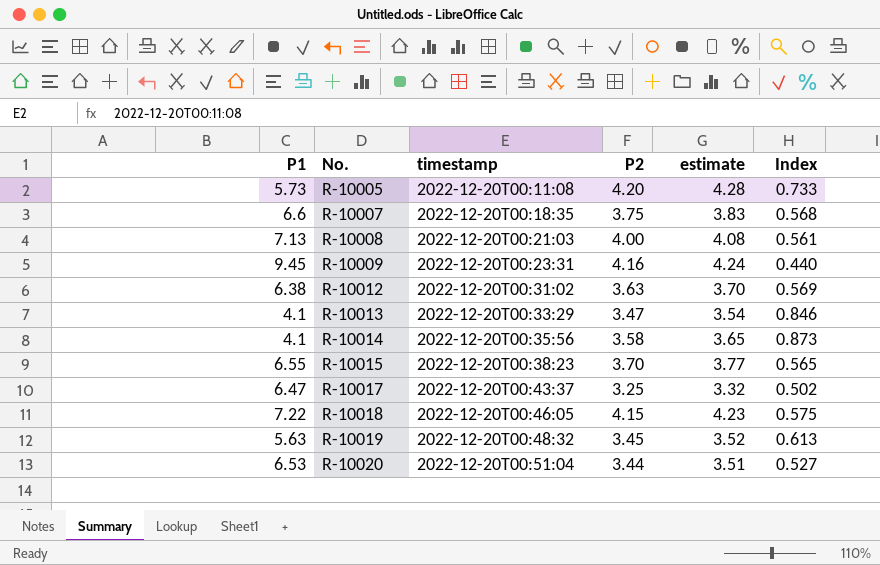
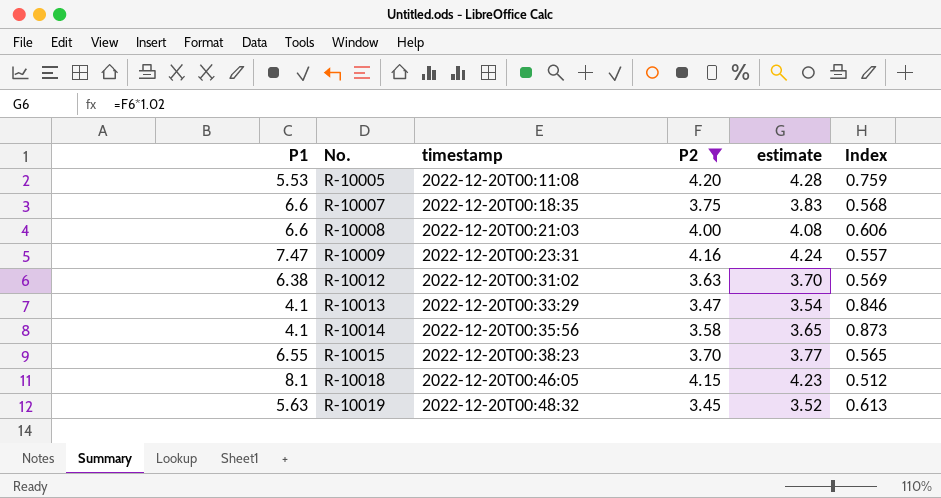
filter: none -> P2 >= 3.45
R-10005 | P1: 5.73 -> 5.53
R-10005 | Index: 0.733 -> 0.759
R-10008 | P1: 7.13 -> 6.6
R-10008 | Index: 0.561 -> 0.606
R-10009 | P1: 9.45 -> 7.47
R-10009 | Index: 0.440 -> 0.557
R-10018 | P1: 7.22 -> 8.1
R-10018 | Index: 0.575 -> 0.512

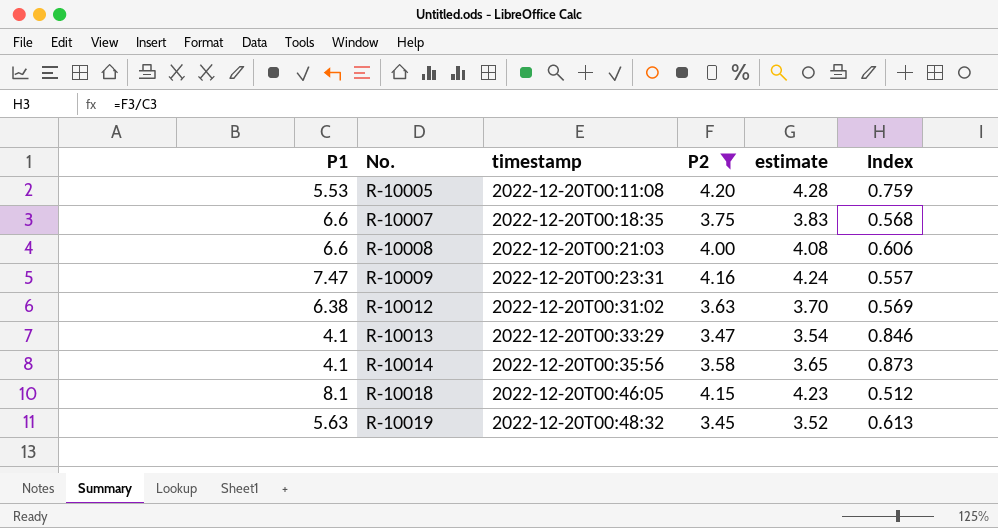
row R-10015: 6.55 | 2022-12-20T00:38:23 | 3.70 | 3.77 | 0.565 -> none

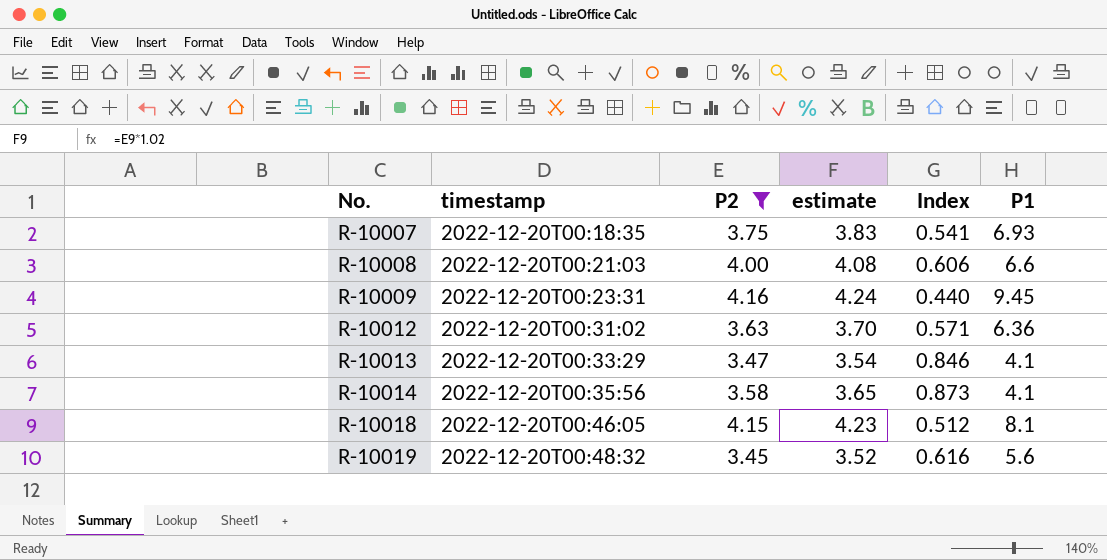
column P1 | position: 1 -> 6
row R-10005: 5.53 | 2022-12-20T00:11:08 | 4.20 | 4.28 | 0.759 -> none
R-10007 | Index: 0.568 -> 0.541
R-10007 | P1: 6.6 -> 6.93
R-10009 | Index: 0.557 -> 0.440
R-10009 | P1: 7.47 -> 9.45
R-10012 | Index: 0.569 -> 0.571
R-10012 | P1: 6.38 -> 6.36
R-10019 | Index: 0.613 -> 0.616
R-10019 | P1: 5.63 -> 5.6

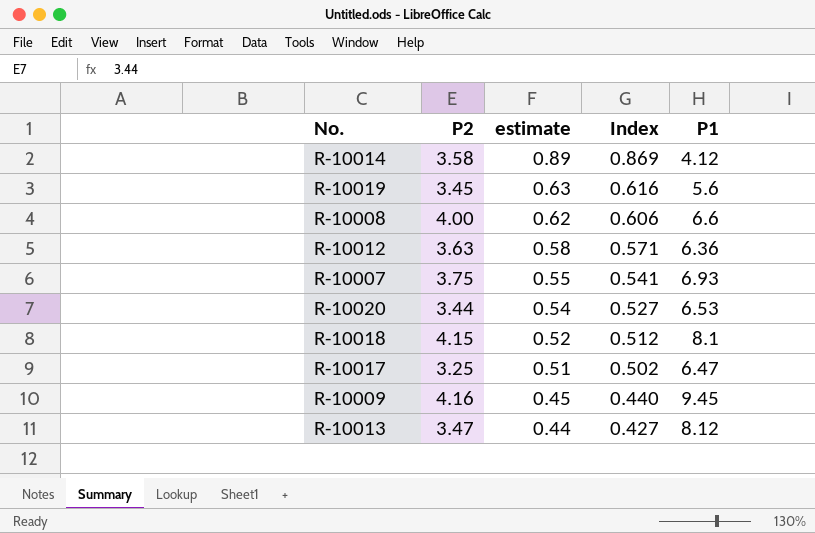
filter: P2 >= 3.45 -> none
row order: No. ascending -> estimate descending
column timestamp | position: 2 -> none
column estimate | formula: [P2] * 1.02 -> [Index] * 1.02
R-10014 | Index: 0.873 -> 0.869
R-10014 | P1: 4.1 -> 4.12
R-10013 | Index: 0.846 -> 0.427
R-10013 | P1: 4.1 -> 8.12

